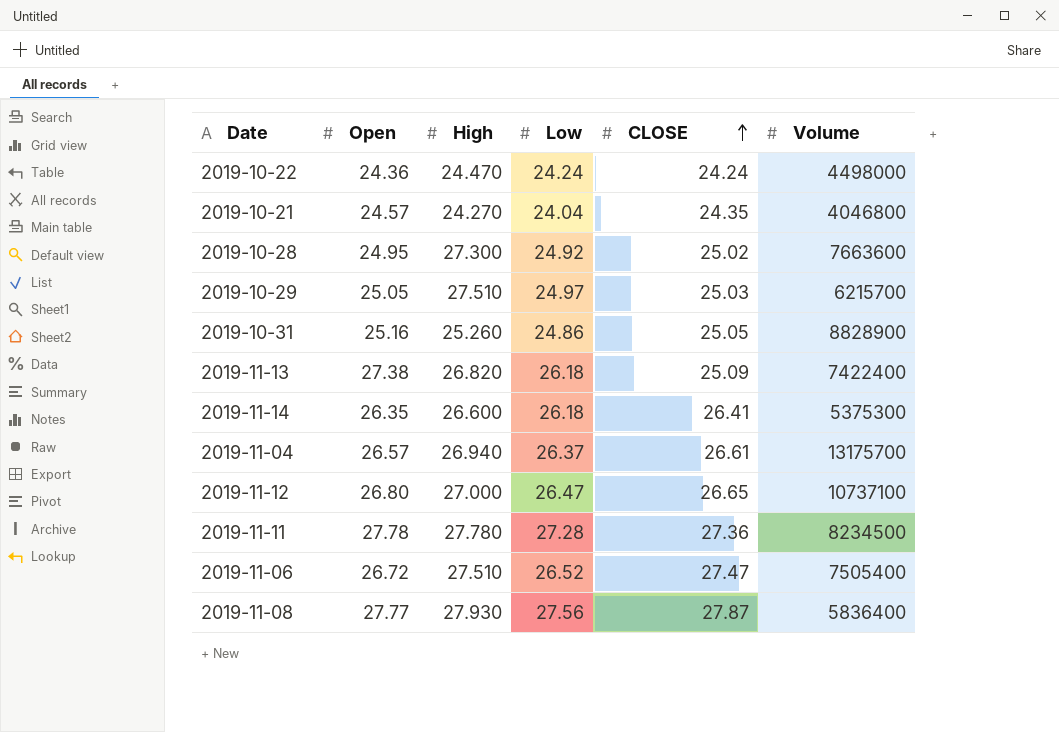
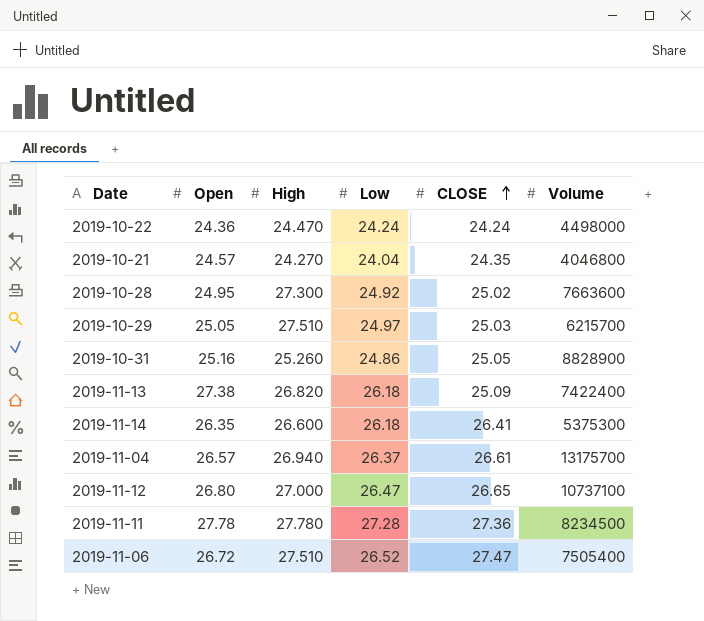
row 2019-11-08: 27.77 | 27.930 | 27.56 | 27.87 | 5836400 -> none

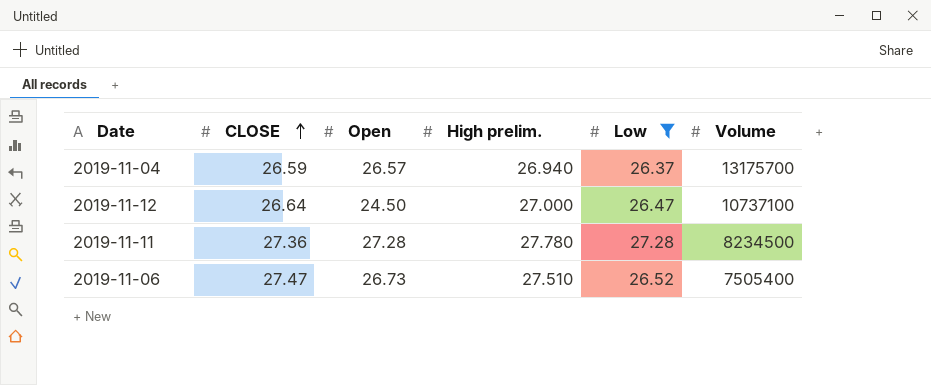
filter: none -> Low >= 26.37
column CLOSE | position: 5 -> 2
column name: High -> High prelim.
2019-11-04 | CLOSE: 26.61 -> 26.59
2019-11-12 | CLOSE: 26.65 -> 26.64
2019-11-12 | Open: 26.80 -> 24.50
2019-11-11 | Open: 27.78 -> 27.28
2019-11-06 | Open: 26.72 -> 26.73

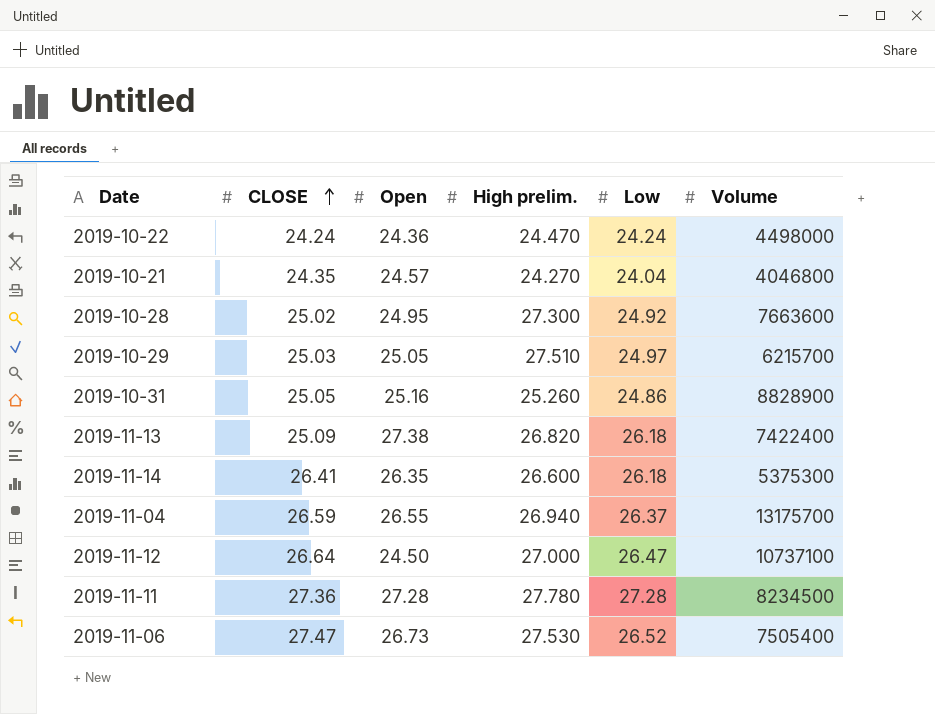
filter: Low >= 26.37 -> none
2019-11-04 | Open: 26.57 -> 26.55
2019-11-06 | High prelim.: 27.510 -> 27.530

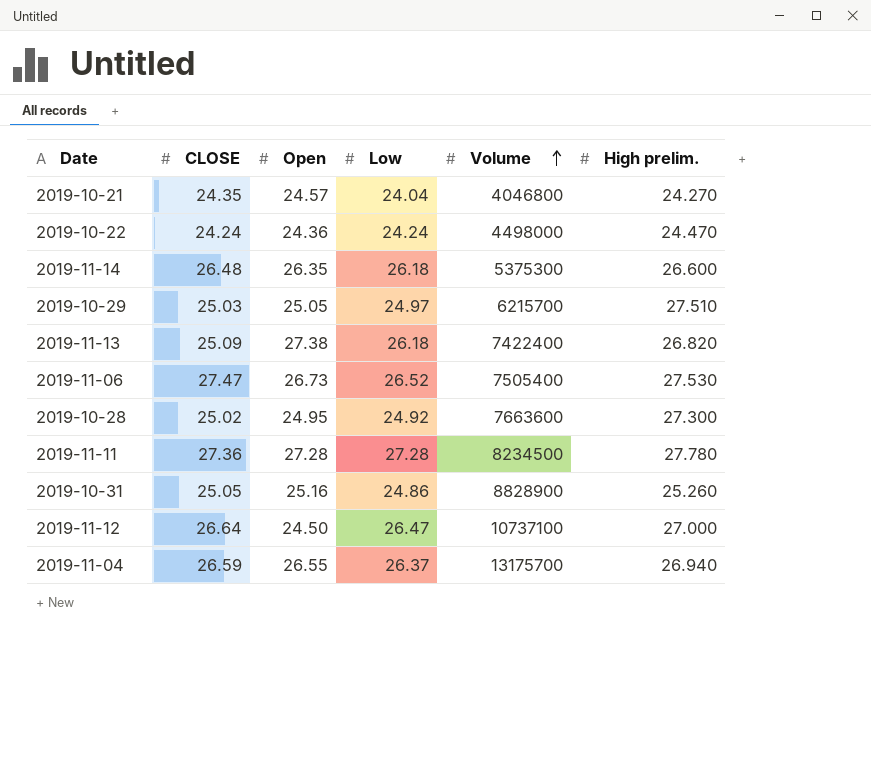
row order: CLOSE ascending -> Volume ascending
column High prelim. | position: 4 -> 6
2019-11-14 | CLOSE: 26.41 -> 26.48

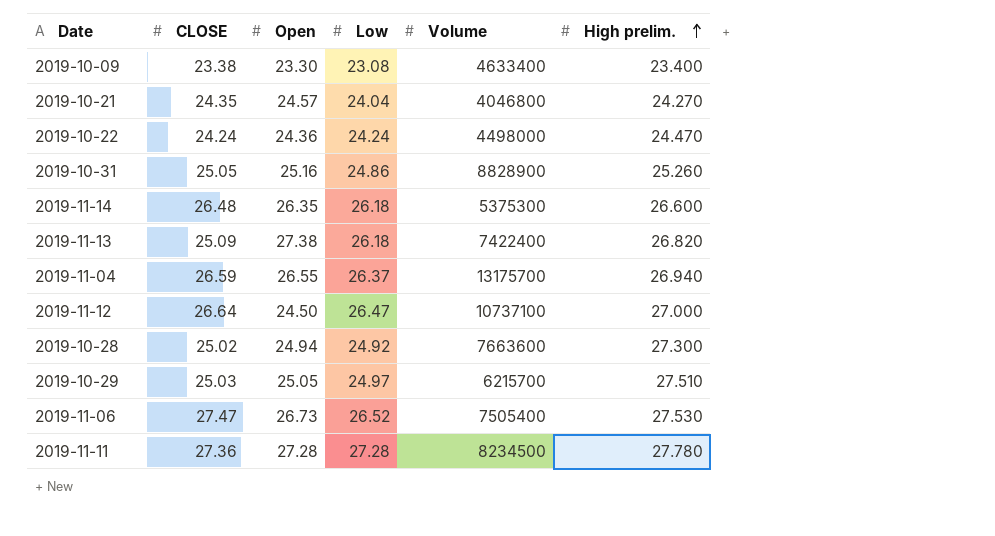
row order: Volume ascending -> High prelim. ascending
row 2019-10-09: none -> 23.38 | 23.30 | 23.08 | 4633400 | 23.400
2019-10-28 | Open: 24.95 -> 24.94

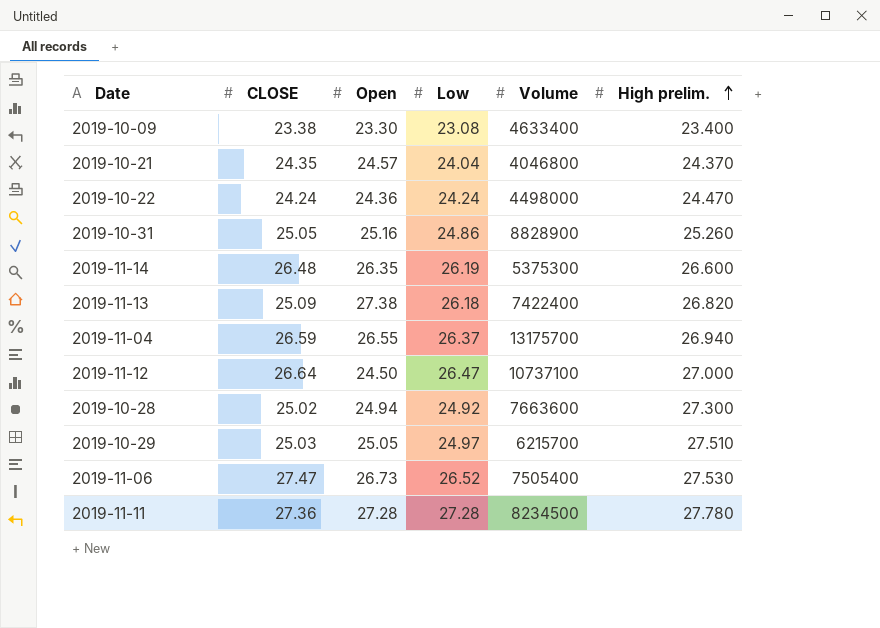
2019-10-21 | High prelim.: 24.270 -> 24.370
2019-11-14 | Low: 26.18 -> 26.19

